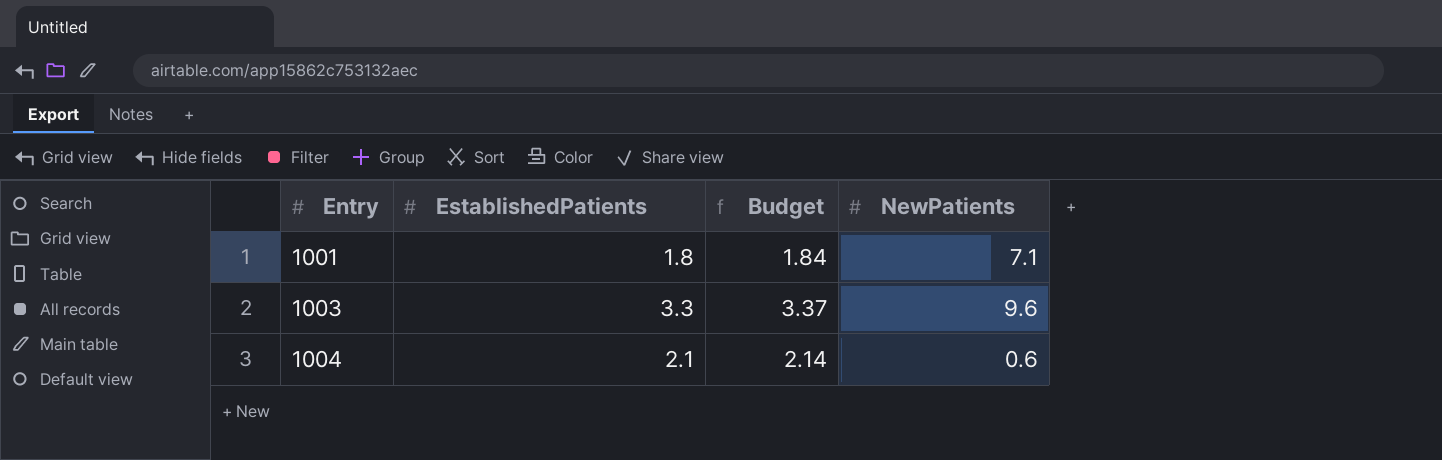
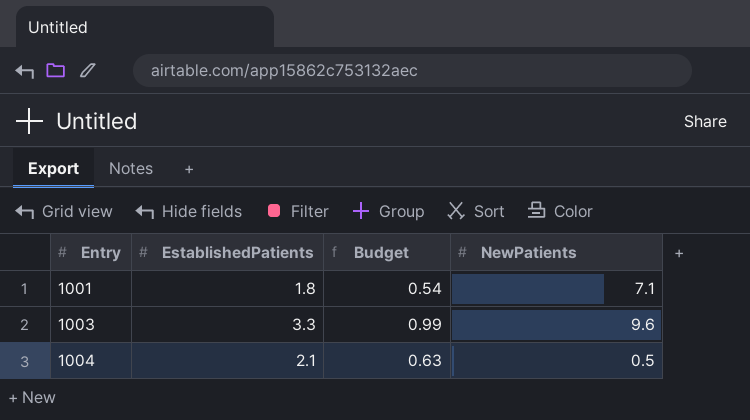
column Budget | formula: [EstablishedPatients] * 1.02 -> [EstablishedPatients] * 0.3
1004 | NewPatients: 0.6 -> 0.5

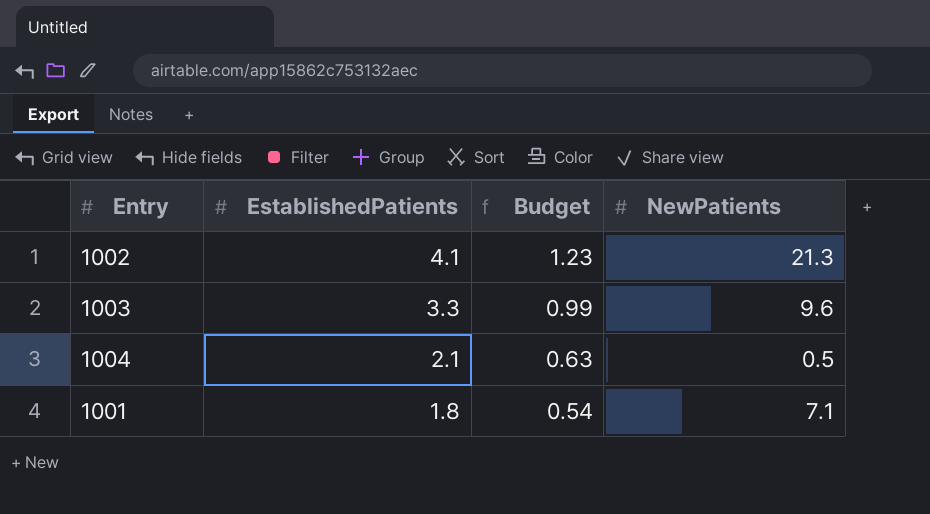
row order: Entry ascending -> EstablishedPatients descending
row 1002: none -> 4.1 | 1.23 | 21.3

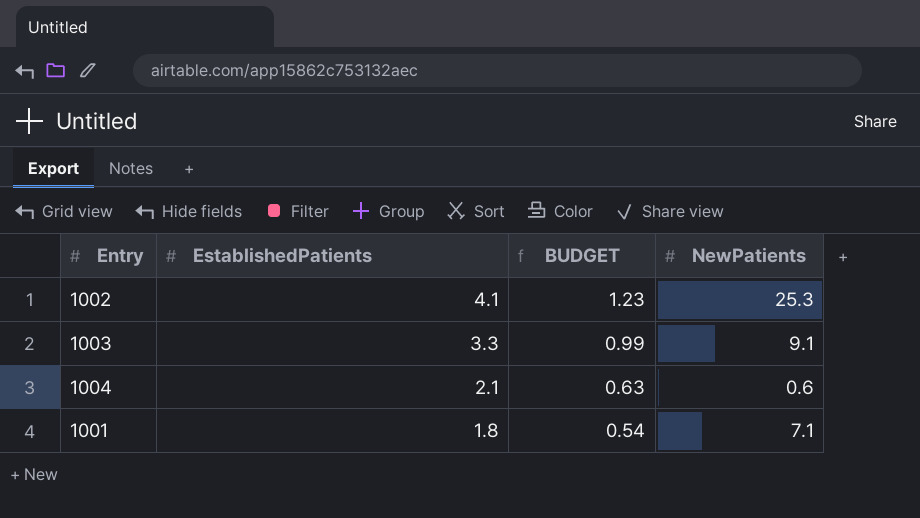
column name: Budget -> BUDGET
1002 | NewPatients: 21.3 -> 25.3
1003 | NewPatients: 9.6 -> 9.1
1004 | NewPatients: 0.5 -> 0.6

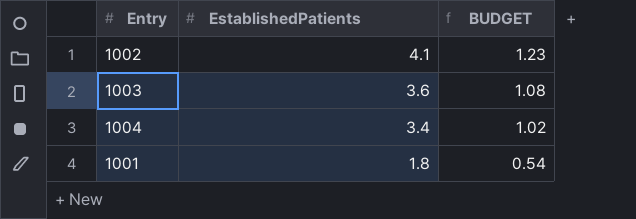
column NewPatients | position: 4 -> none
1003 | EstablishedPatients: 3.3 -> 3.6
1003 | BUDGET: 0.99 -> 1.08
1004 | EstablishedPatients: 2.1 -> 3.4
1004 | BUDGET: 0.63 -> 1.02

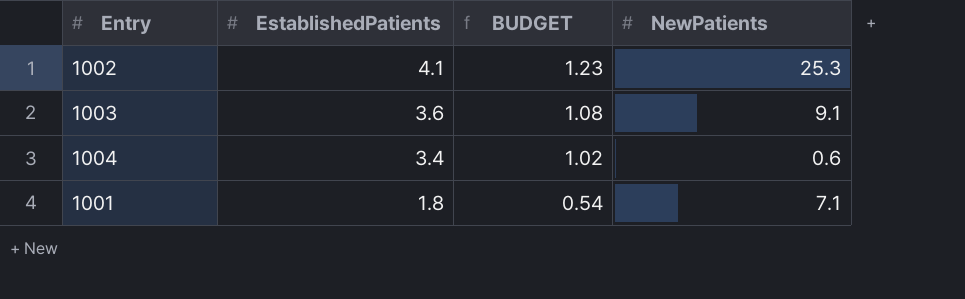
column NewPatients | position: none -> 4

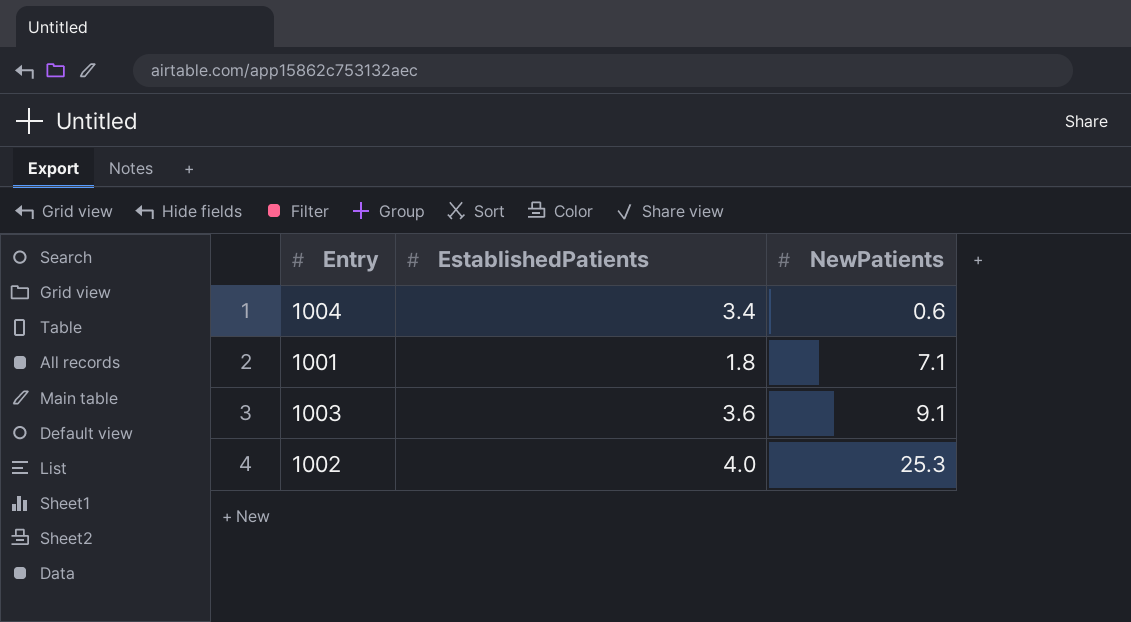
row order: EstablishedPatients descending -> NewPatients ascending
column BUDGET | formula: [EstablishedPatients] * 0.3 -> none
1002 | EstablishedPatients: 4.1 -> 4.0

